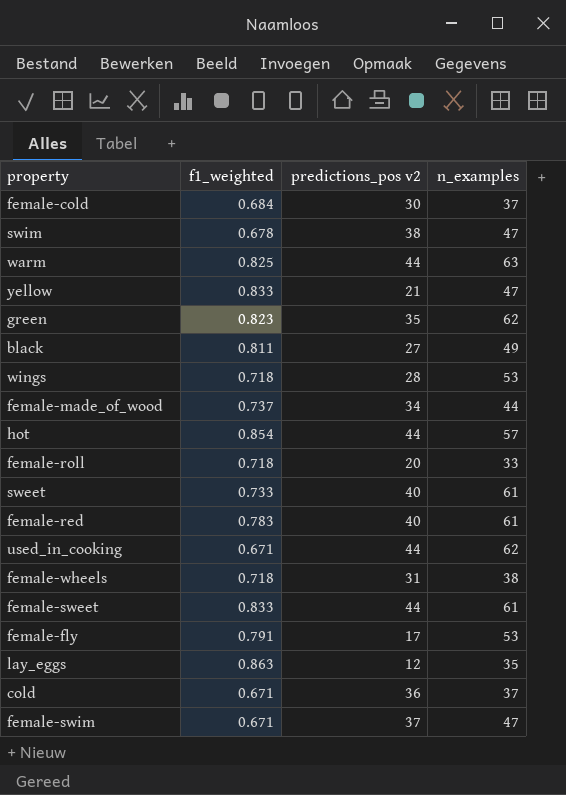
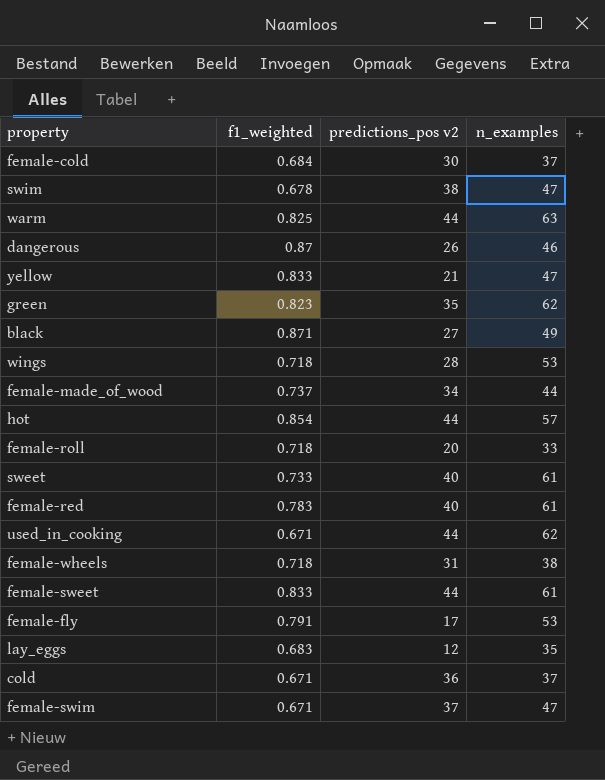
row dangerous: none -> 0.87 | 26 | 46
black | f1_weighted: 0.811 -> 0.871
lay_eggs | f1_weighted: 0.863 -> 0.683

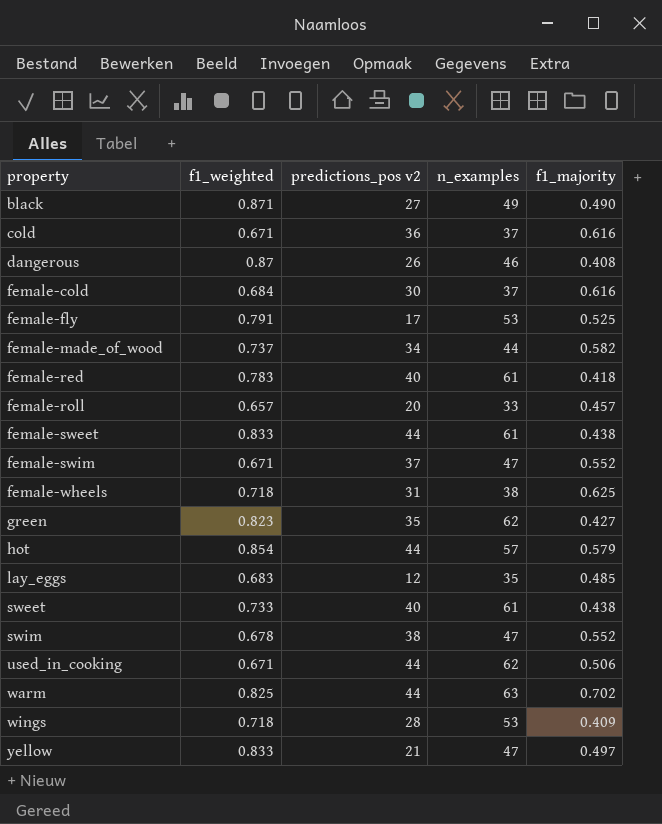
row order: none -> property ascending
column f1_majority | position: none -> 5
female-roll | f1_weighted: 0.718 -> 0.657

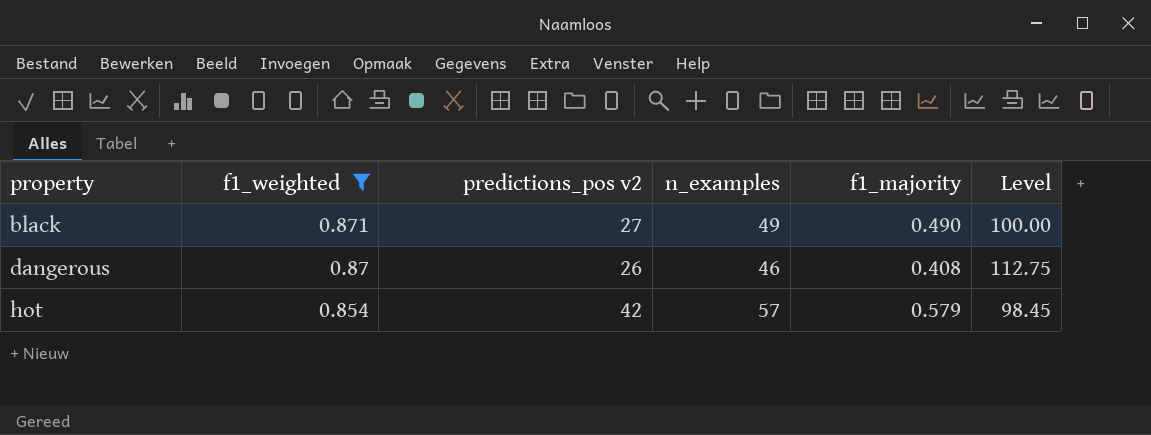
filter: none -> f1_weighted >= 0.854
column Level | formula: none -> [n_examples] / [f1_majority]
hot | predictions_pos v2: 44 -> 42

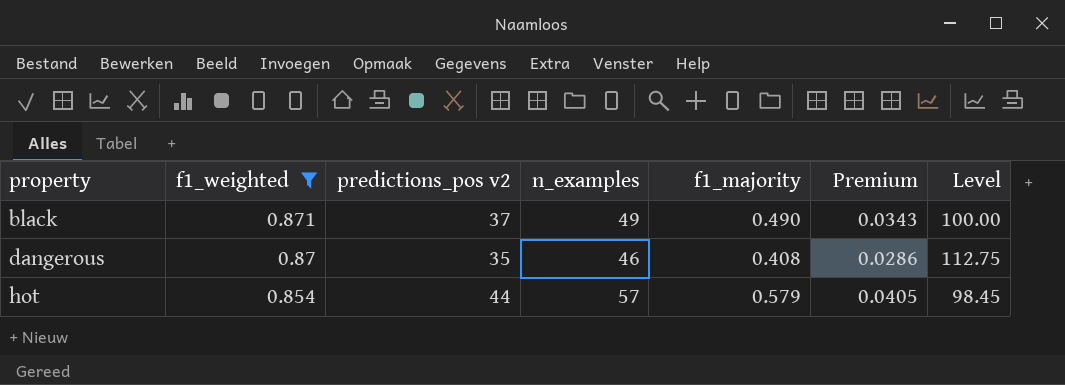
column Premium | formula: none -> [f1_majority] * 0.07
black | predictions_pos v2: 27 -> 37
dangerous | predictions_pos v2: 26 -> 35
hot | predictions_pos v2: 42 -> 44

